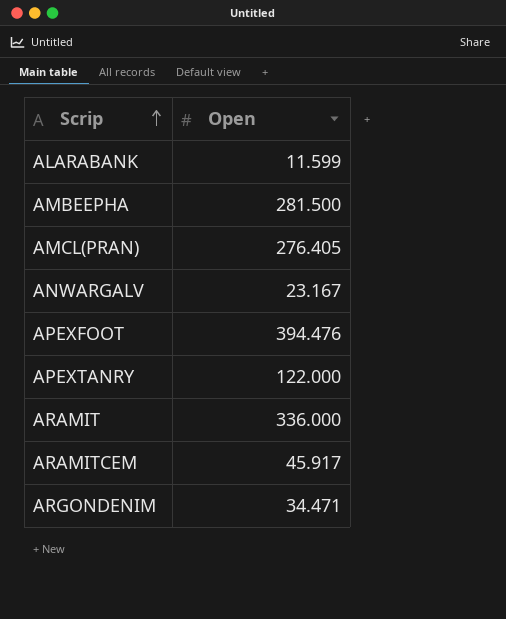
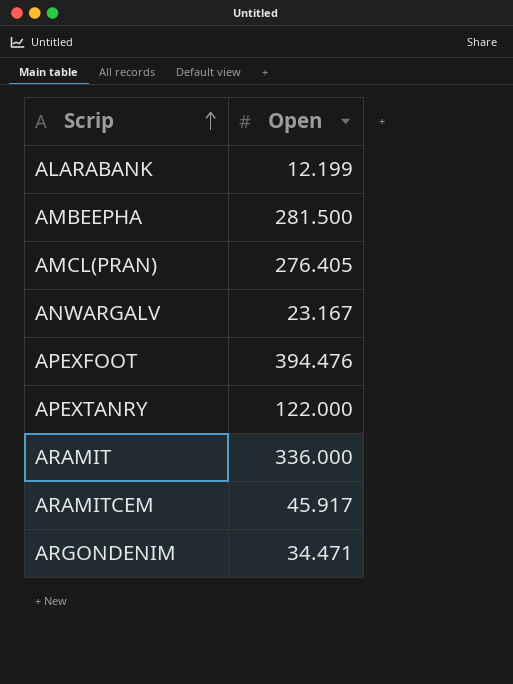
ALARABANK | Open: 11.599 -> 12.199

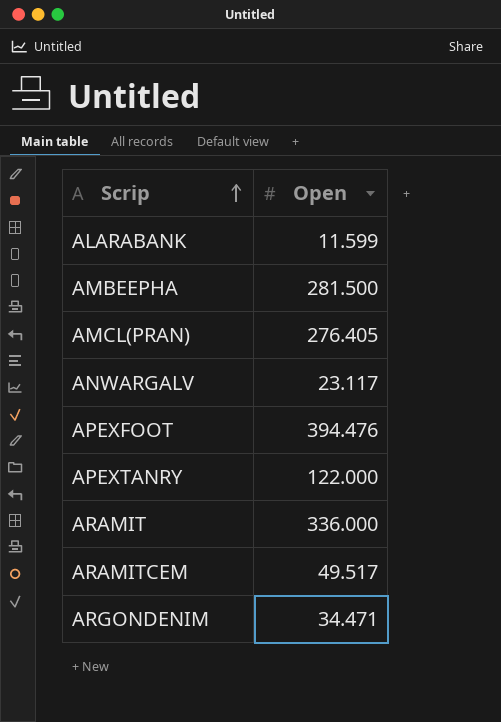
ALARABANK | Open: 12.199 -> 11.599
ANWARGALV | Open: 23.167 -> 23.117
ARAMITCEM | Open: 45.917 -> 49.517

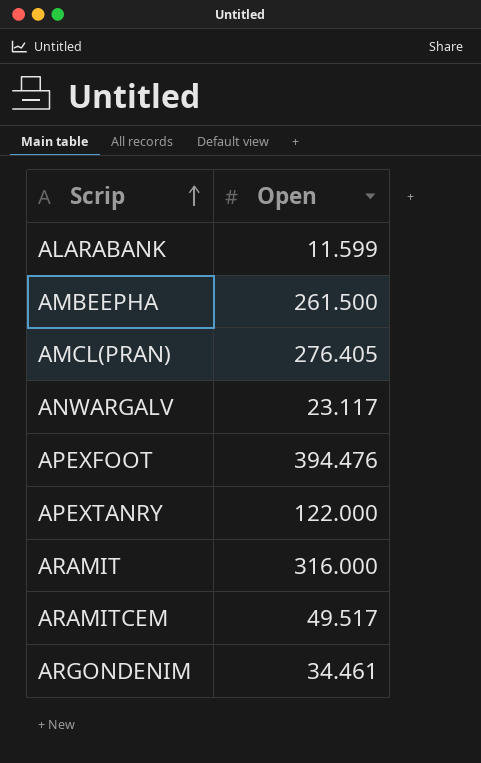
AMBEEPHA | Open: 281.500 -> 261.500
ARAMIT | Open: 336.000 -> 316.000
ARGONDENIM | Open: 34.471 -> 34.461

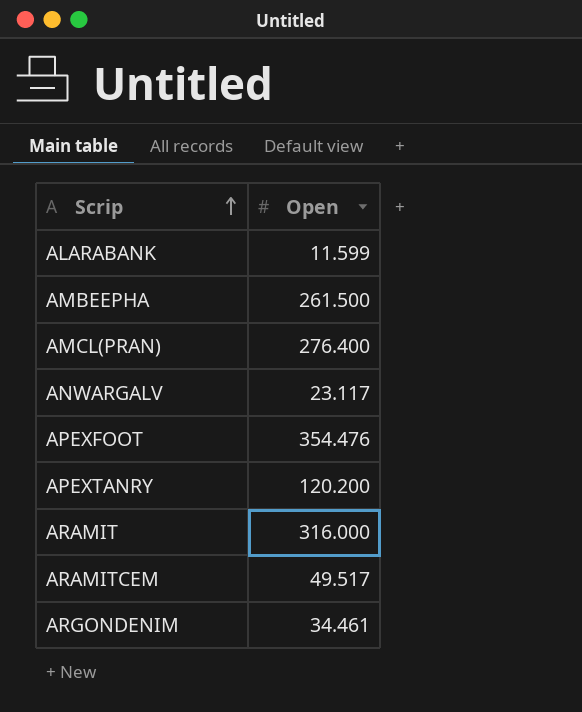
AMCL(PRAN) | Open: 276.405 -> 276.400
APEXFOOT | Open: 394.476 -> 354.476
APEXTANRY | Open: 122.000 -> 120.200

